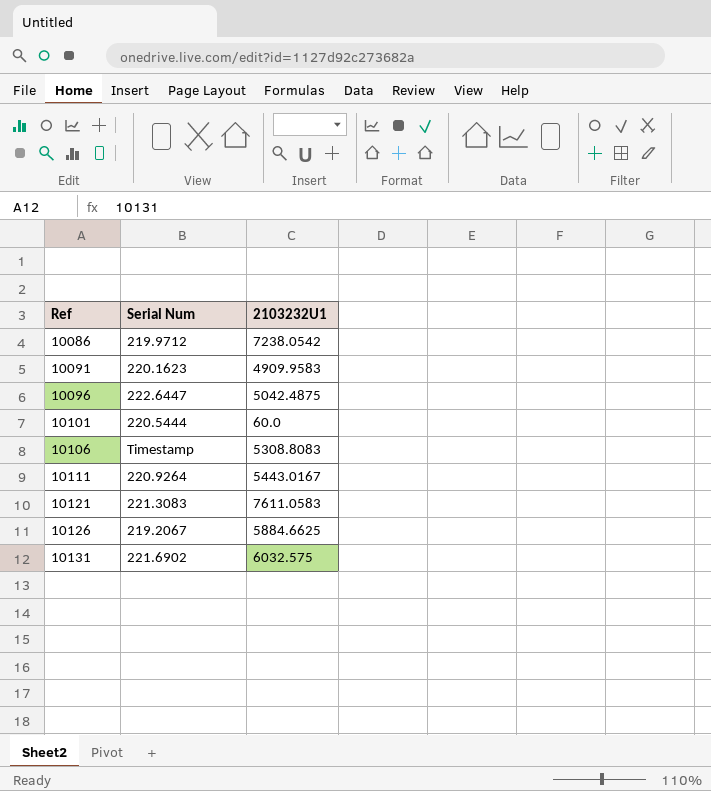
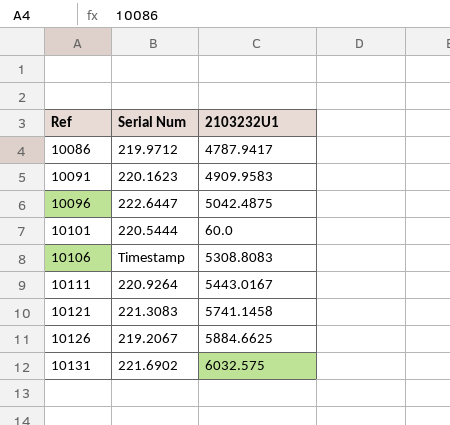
10086 | 2103232U1: 7238.0542 -> 4787.9417
10121 | 2103232U1: 7611.0583 -> 5741.1458

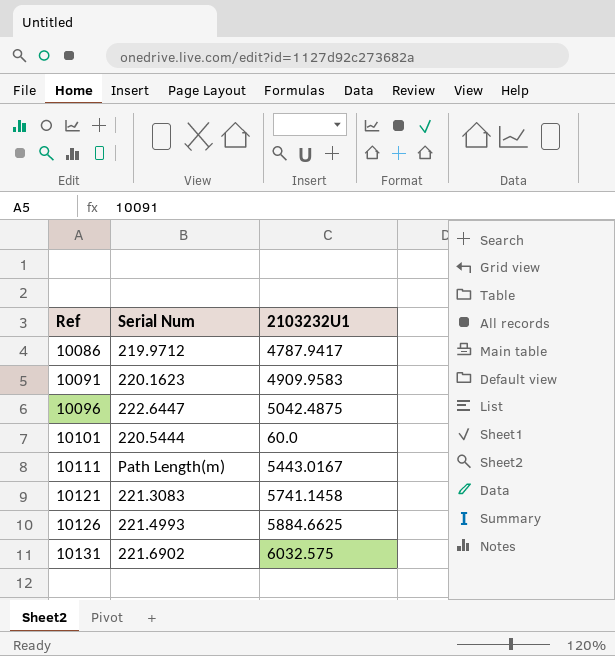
row 10106: Timestamp | 5308.8083 -> none
10111 | Serial Num: 220.9264 -> Path Length(m)
10126 | Serial Num: 219.2067 -> 221.4993

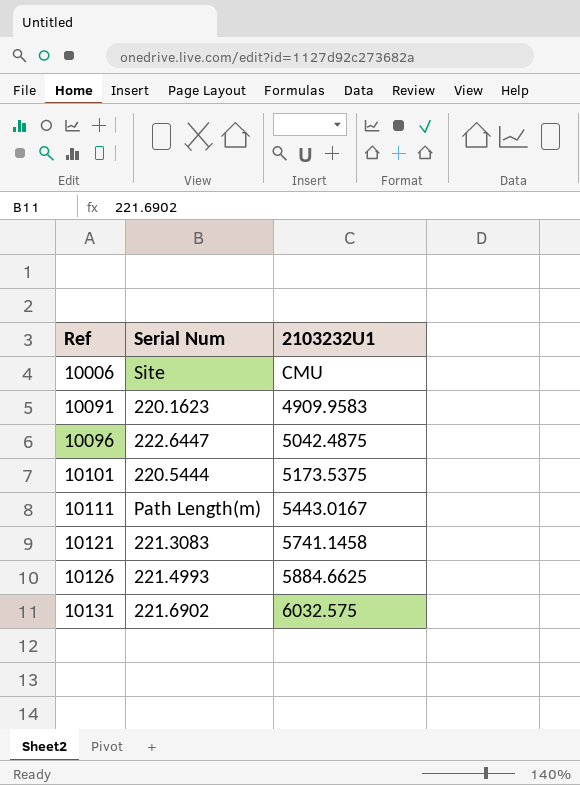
row 10086: 219.9712 | 4787.9417 -> none
row 10006: none -> Site | CMU
10101 | 2103232U1: 60.0 -> 5173.5375

